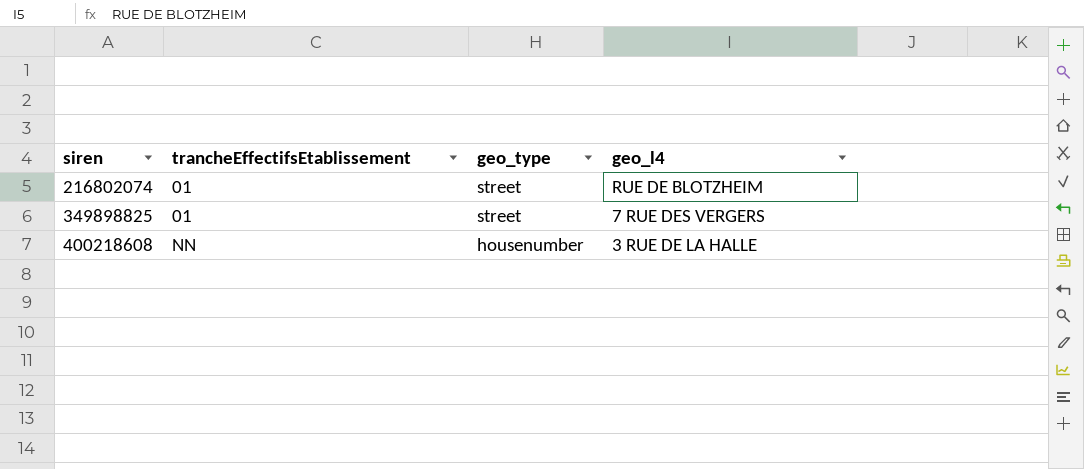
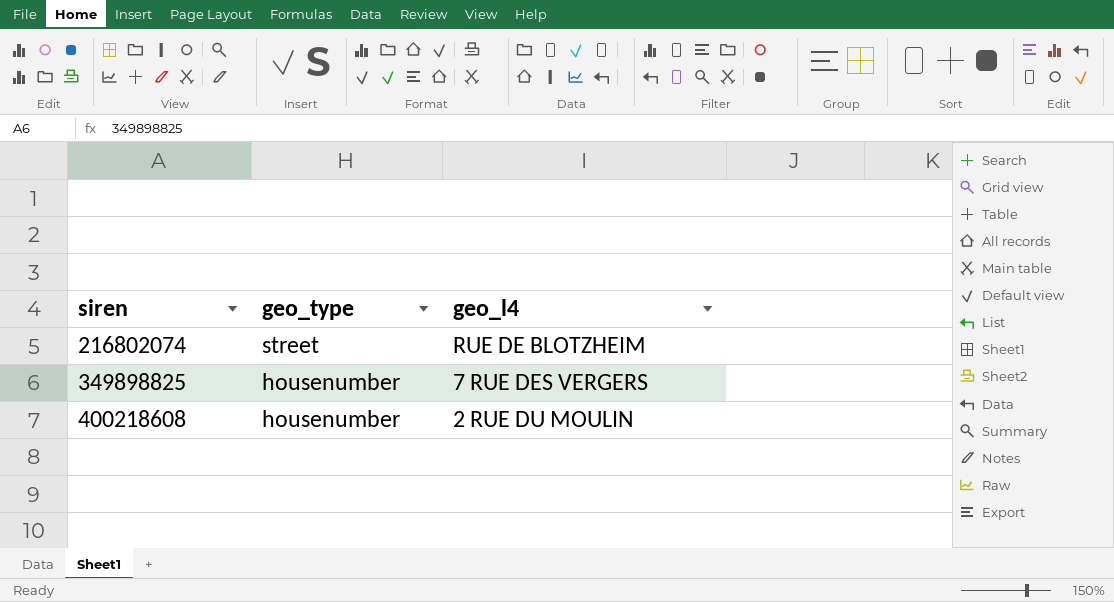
column trancheEffectifsEtablissement | position: 2 -> none
349898825 | geo_type: street -> housenumber
400218608 | geo_l4: 3 RUE DE LA HALLE -> 2 RUE DU MOULIN

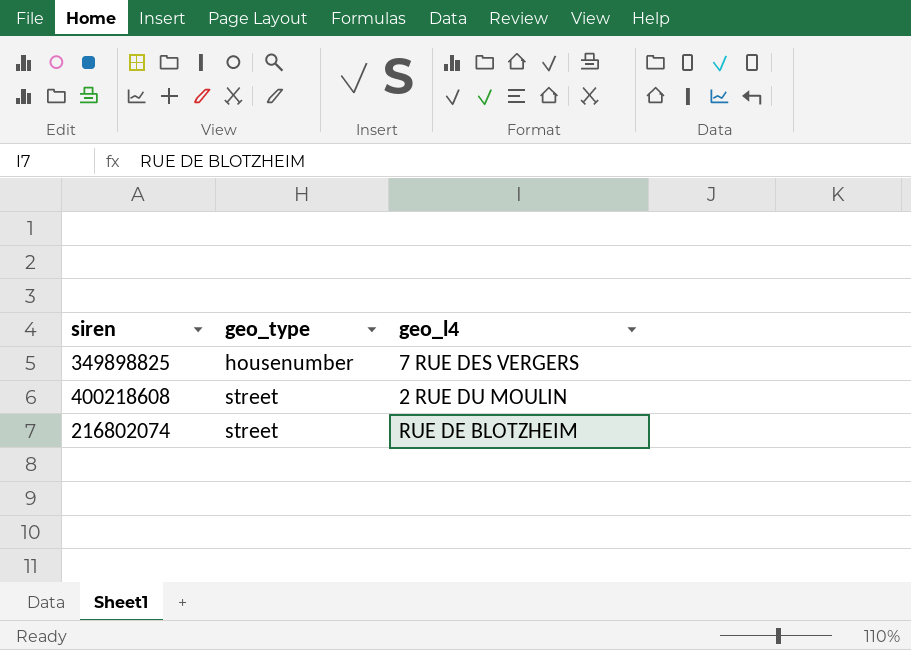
row order: siren ascending -> geo_type ascending
400218608 | geo_type: housenumber -> street

